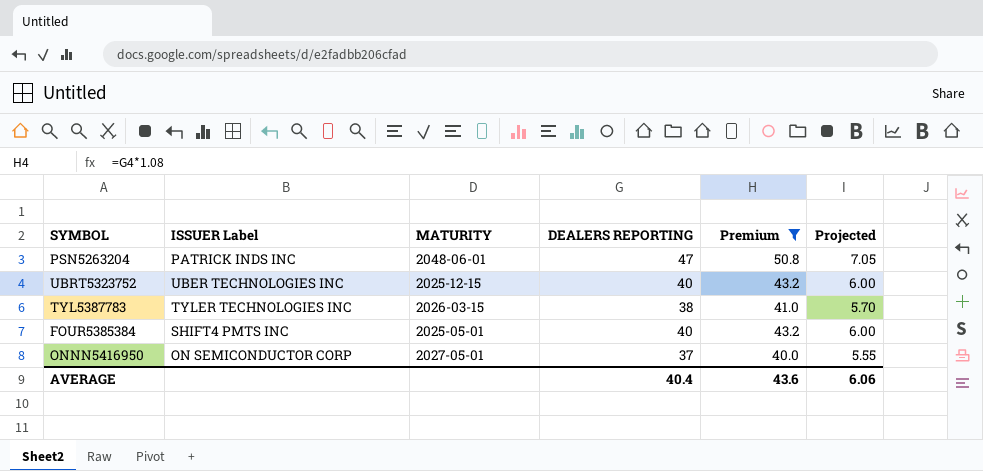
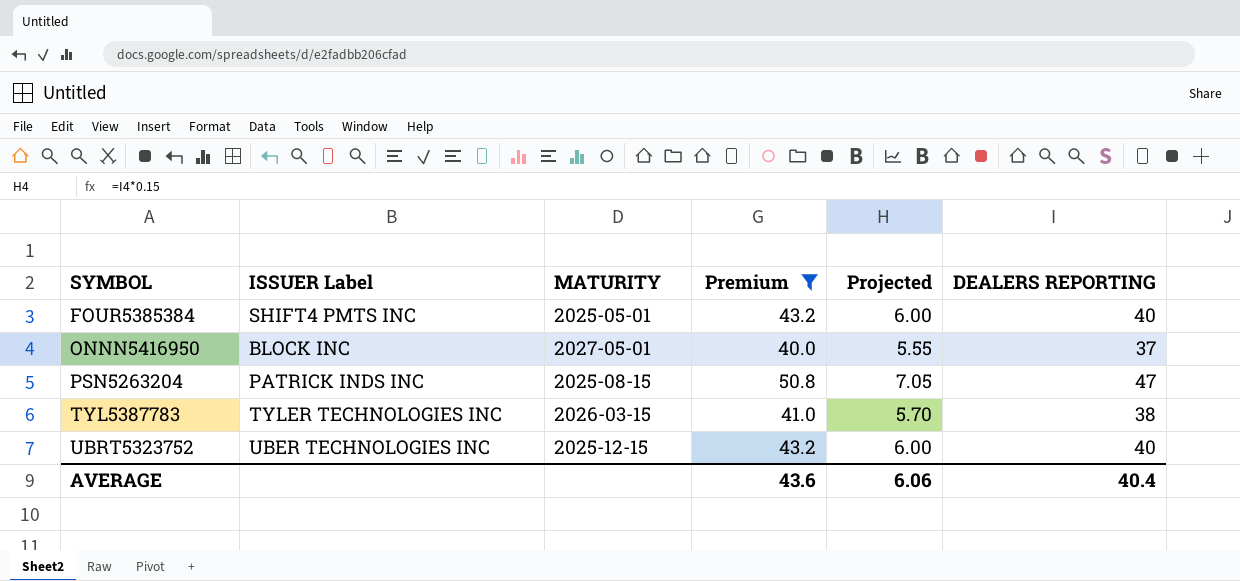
row order: none -> SYMBOL ascending
column DEALERS REPORTING | position: 4 -> 6
ONNN5416950 | ISSUER Label: ON SEMICONDUCTOR CORP -> BLOCK INC
PSN5263204 | MATURITY: 2048-06-01 -> 2025-08-15

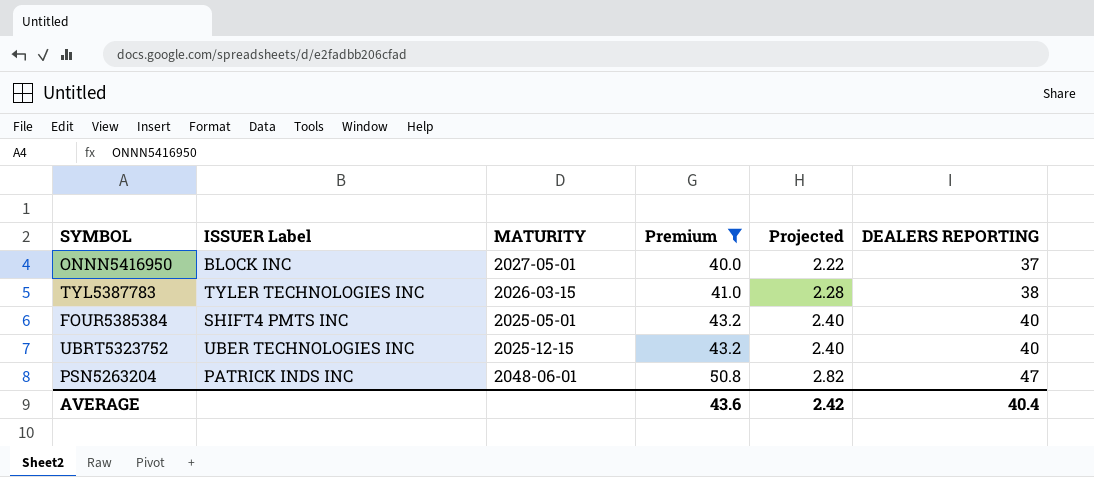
row order: SYMBOL ascending -> Premium ascending
column Projected | formula: [DEALERS REPORTING] * 0.15 -> [DEALERS REPORTING] * 0.06
PSN5263204 | MATURITY: 2025-08-15 -> 2048-06-01
AVERAGE | Projected: 6.06 -> 2.42

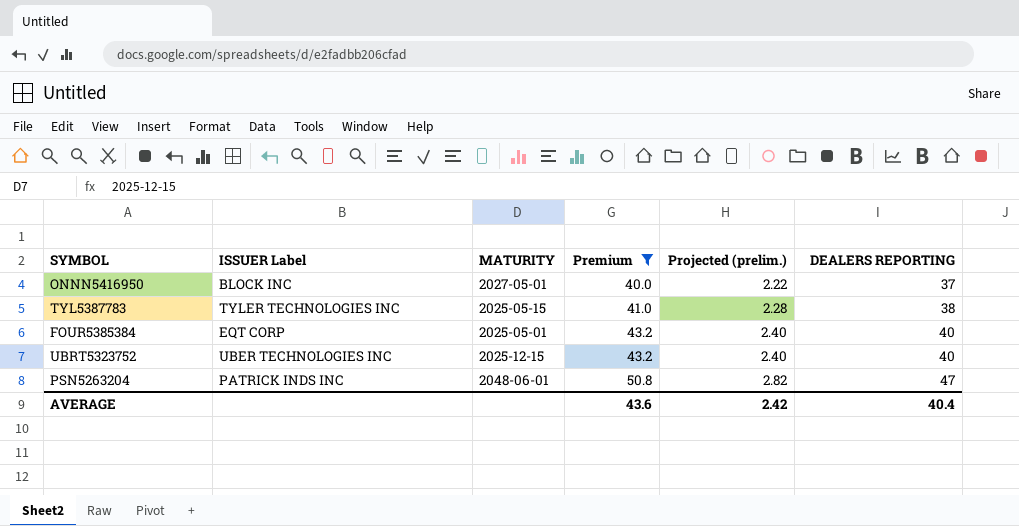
column name: Projected -> Projected (prelim.)
TYL5387783 | MATURITY: 2026-03-15 -> 2025-05-15
FOUR5385384 | ISSUER Label: SHIFT4 PMTS INC -> EQT CORP

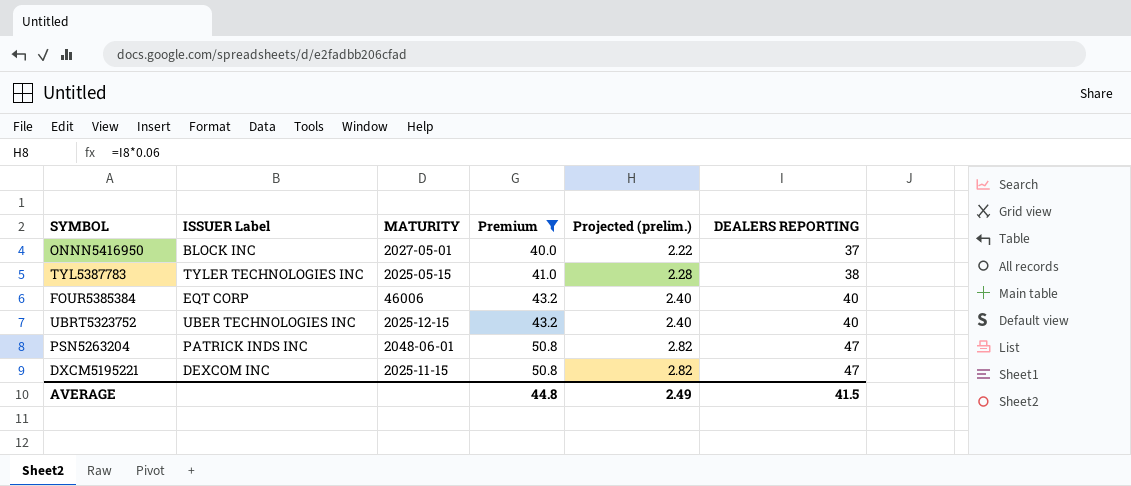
FOUR5385384 | MATURITY: 2025-05-01 -> 46006
row DXCM5195221: none -> DEXCOM INC | 2025-11-15 | 50.8 | 2.82 | 47
AVERAGE | Premium: 43.6 -> 44.8
AVERAGE | Projected (prelim.): 2.42 -> 2.49
AVERAGE | DEALERS REPORTING: 40.4 -> 41.5

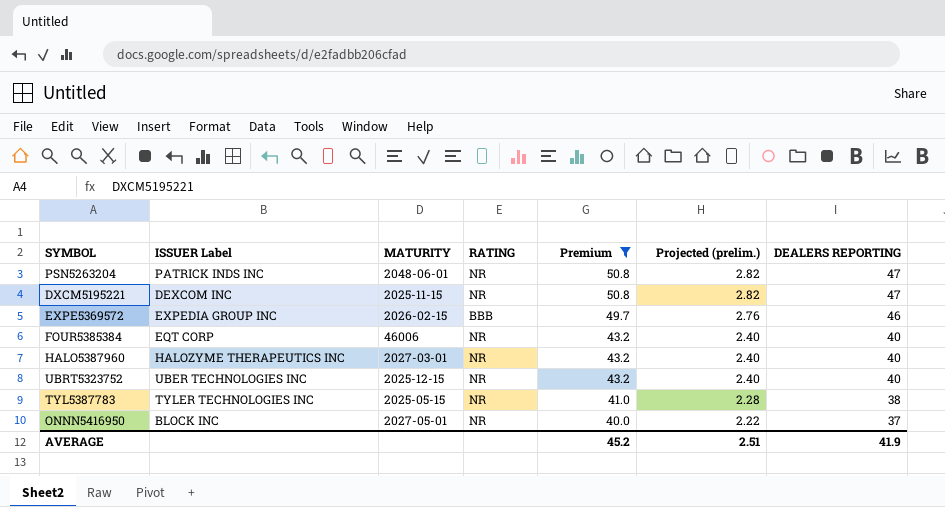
row order: Premium ascending -> Premium descending
column RATING | position: none -> 4
row EXPE5369572: none -> EXPEDIA GROUP INC | 2026-02-15 | BBB | 49.7 | 2.76 | 46
row HALO5387960: none -> HALOZYME THERAPEUTICS INC | 2027-03-01 | NR | 43.2 | 2.40 | 40
AVERAGE | Premium: 44.8 -> 45.2
AVERAGE | Projected (prelim.): 2.49 -> 2.51
AVERAGE | DEALERS REPORTING: 41.5 -> 41.9

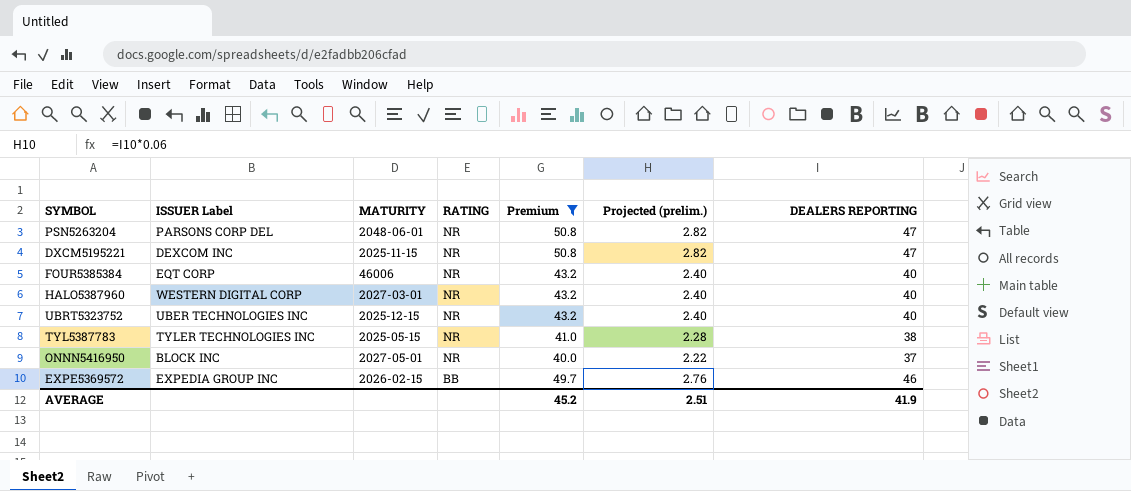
row order: Premium descending -> RATING descending
PSN5263204 | ISSUER Label: PATRICK INDS INC -> PARSONS CORP DEL
HALO5387960 | ISSUER Label: HALOZYME THERAPEUTICS INC -> WESTERN DIGITAL CORP
EXPE5369572 | RATING: BBB -> BB

